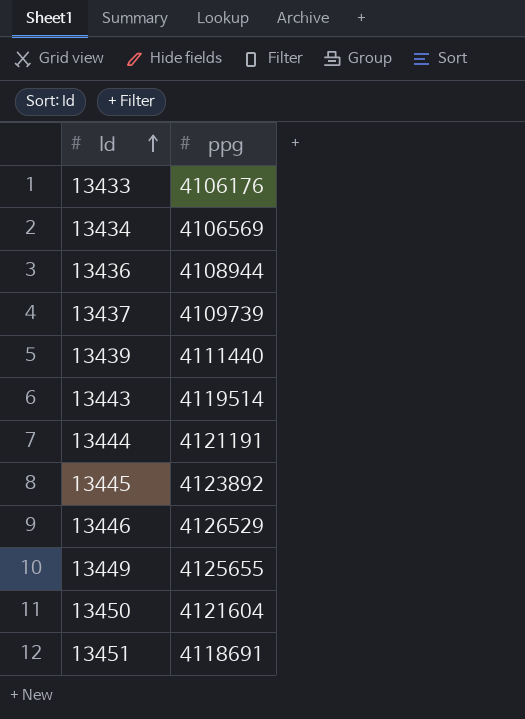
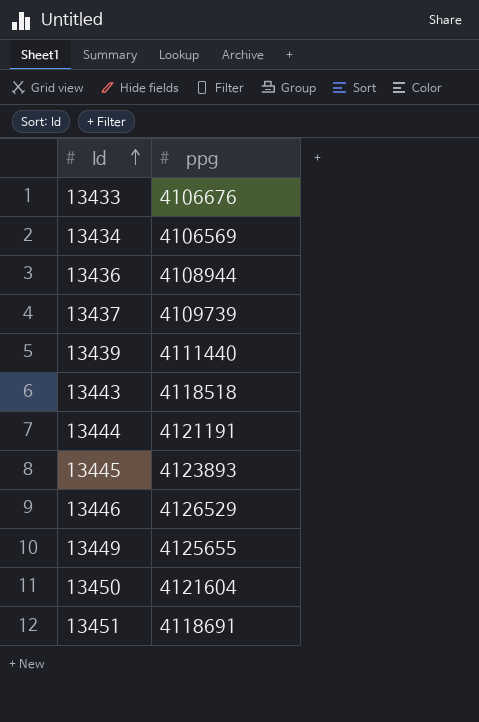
13433 | ppg: 4106176 -> 4106676
13443 | ppg: 4119514 -> 4118518
13445 | ppg: 4123892 -> 4123893

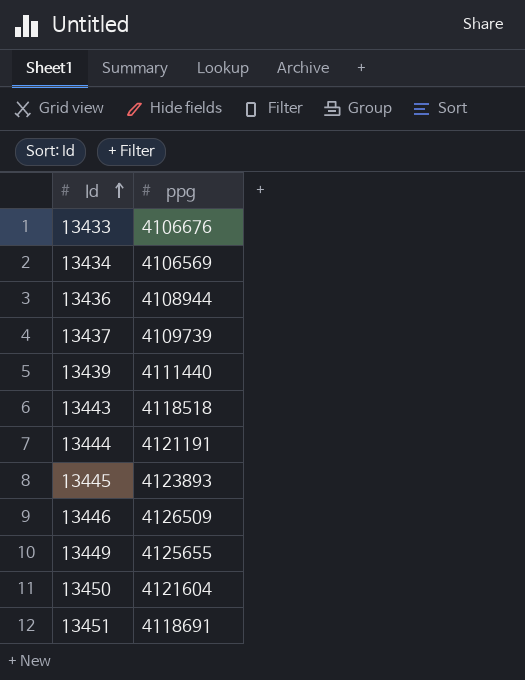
13446 | ppg: 4126529 -> 4126509

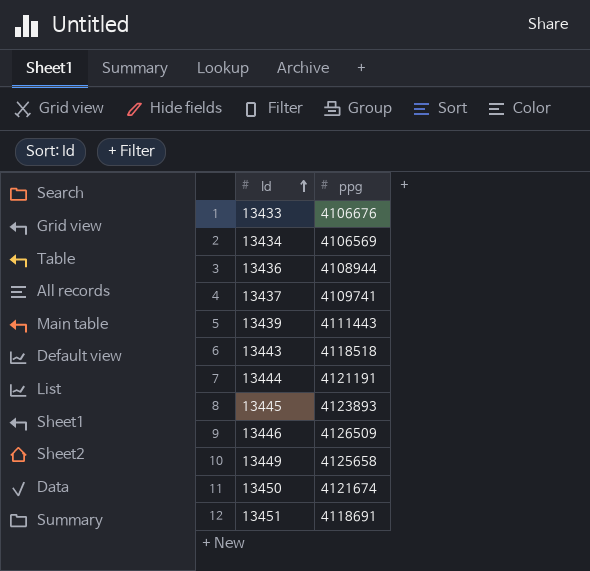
13437 | ppg: 4109739 -> 4109741
13439 | ppg: 4111440 -> 4111443
13449 | ppg: 4125655 -> 4125658
13450 | ppg: 4121604 -> 4121674

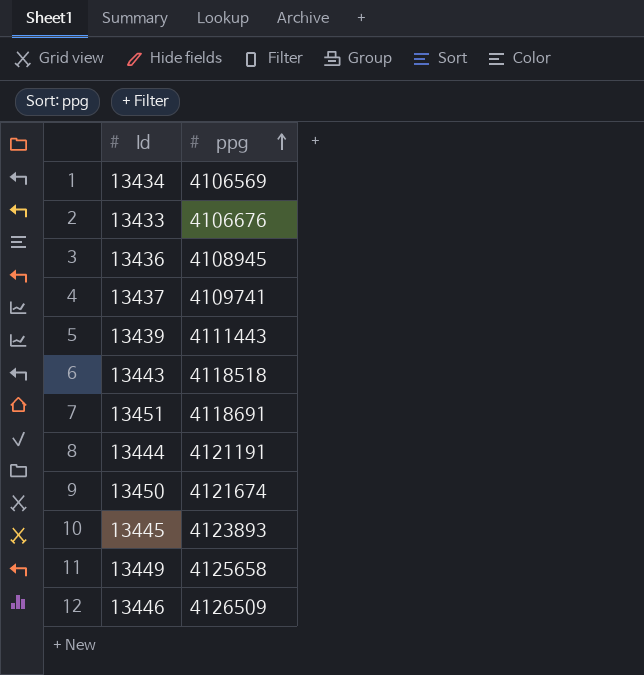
row order: Id ascending -> ppg ascending
13436 | ppg: 4108944 -> 4108945

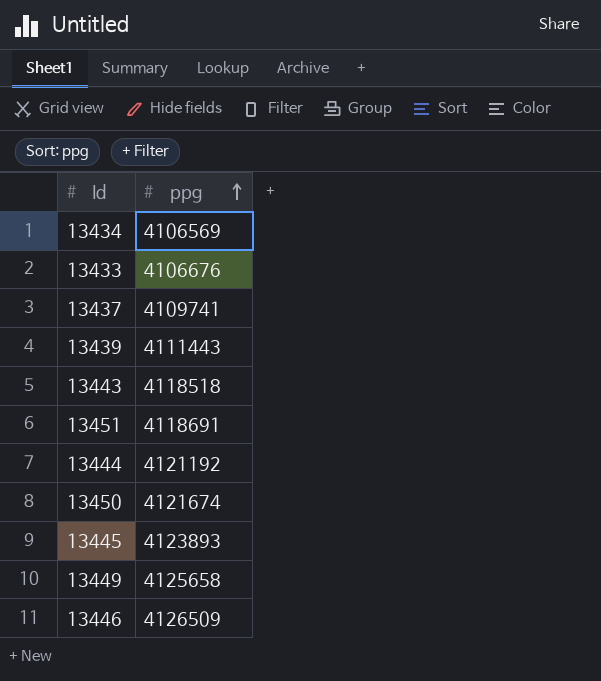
row 13436: 4108945 -> none
13444 | ppg: 4121191 -> 4121192

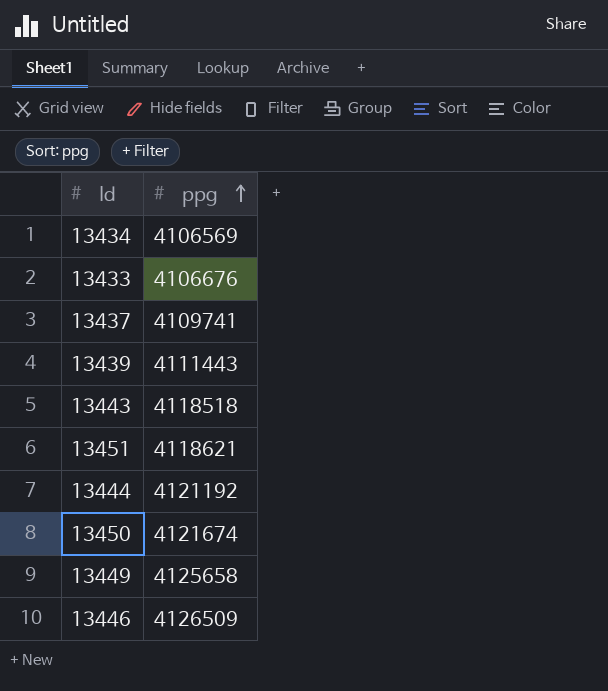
row 13445: 4123893 -> none
13451 | ppg: 4118691 -> 4118621

